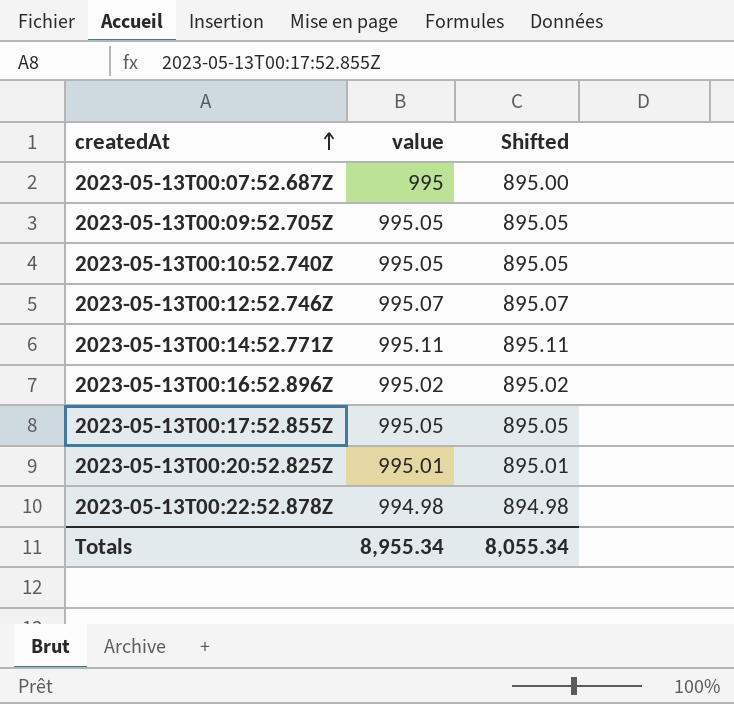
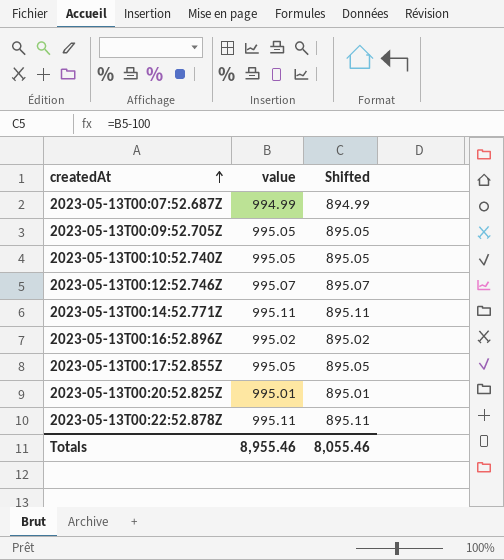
2023-05-13T00:07:52.687Z | value: 995 -> 994.99
2023-05-13T00:07:52.687Z | Shifted: 895.00 -> 894.99
2023-05-13T00:22:52.878Z | value: 994.98 -> 995.11
2023-05-13T00:22:52.878Z | Shifted: 894.98 -> 895.11
Totals | value: 8,955.34 -> 8,955.46
Totals | Shifted: 8,055.34 -> 8,055.46

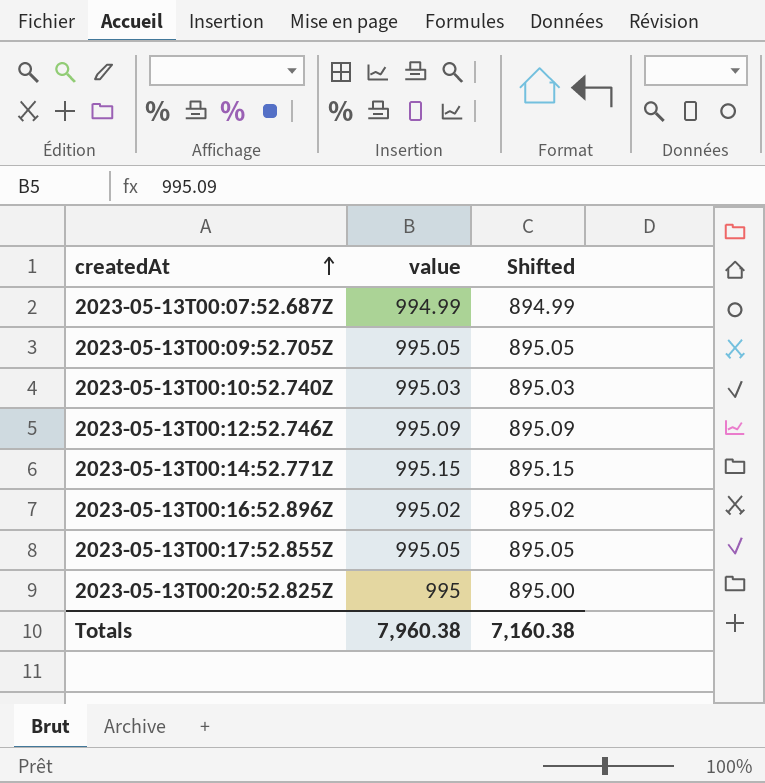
row 2023-05-13T00:22:52.878Z: 995.11 | 895.11 -> none
2023-05-13T00:10:52.740Z | value: 995.05 -> 995.03
2023-05-13T00:10:52.740Z | Shifted: 895.05 -> 895.03
2023-05-13T00:12:52.746Z | value: 995.07 -> 995.09
2023-05-13T00:12:52.746Z | Shifted: 895.07 -> 895.09
2023-05-13T00:14:52.771Z | value: 995.11 -> 995.15
2023-05-13T00:14:52.771Z | Shifted: 895.11 -> 895.15
2023-05-13T00:20:52.825Z | value: 995.01 -> 995
2023-05-13T00:20:52.825Z | Shifted: 895.01 -> 895.00
Totals | value: 8,955.46 -> 7,960.38
Totals | Shifted: 8,055.46 -> 7,160.38

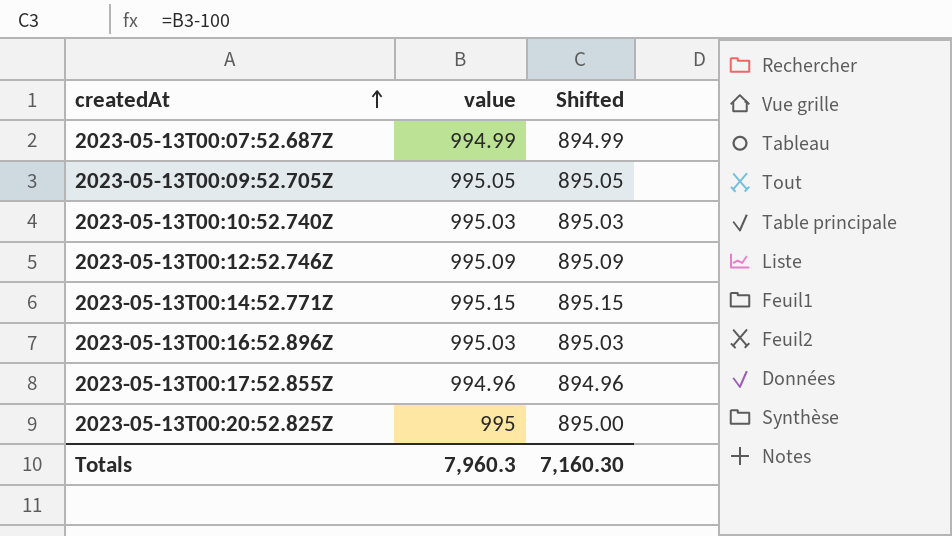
2023-05-13T00:16:52.896Z | value: 995.02 -> 995.03
2023-05-13T00:16:52.896Z | Shifted: 895.02 -> 895.03
2023-05-13T00:17:52.855Z | value: 995.05 -> 994.96
2023-05-13T00:17:52.855Z | Shifted: 895.05 -> 894.96
Totals | value: 7,960.38 -> 7,960.3
Totals | Shifted: 7,160.38 -> 7,160.30

